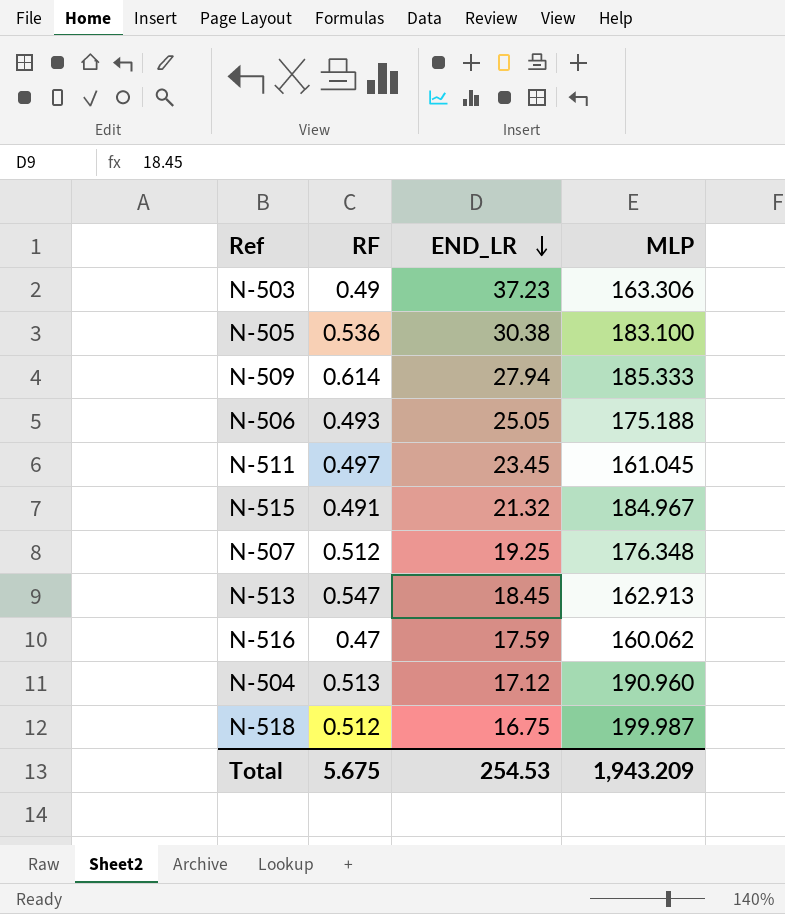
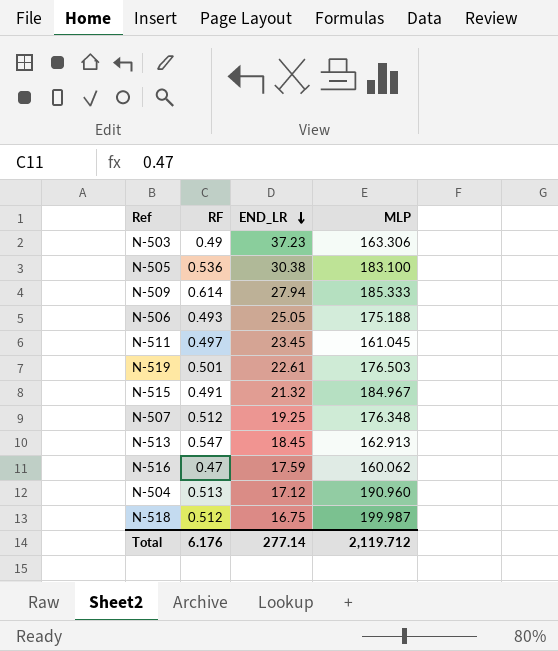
row N-519: none -> 0.501 | 22.61 | 176.503
Total | RF: 5.675 -> 6.176
Total | END_LR: 254.53 -> 277.14
Total | MLP: 1,943.209 -> 2,119.712

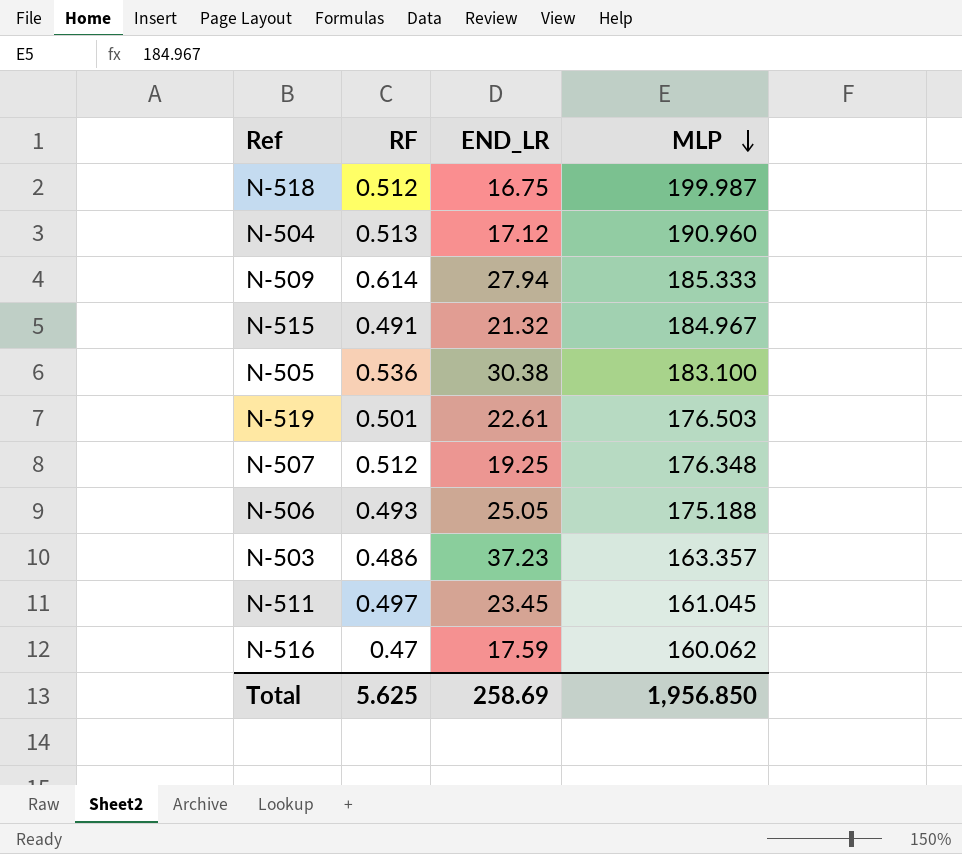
row order: END_LR descending -> MLP descending
row N-513: 0.547 | 18.45 | 162.913 -> none
N-503 | RF: 0.49 -> 0.486
N-503 | MLP: 163.306 -> 163.357
Total | RF: 6.176 -> 5.625
Total | END_LR: 277.14 -> 258.69
Total | MLP: 2,119.712 -> 1,956.850

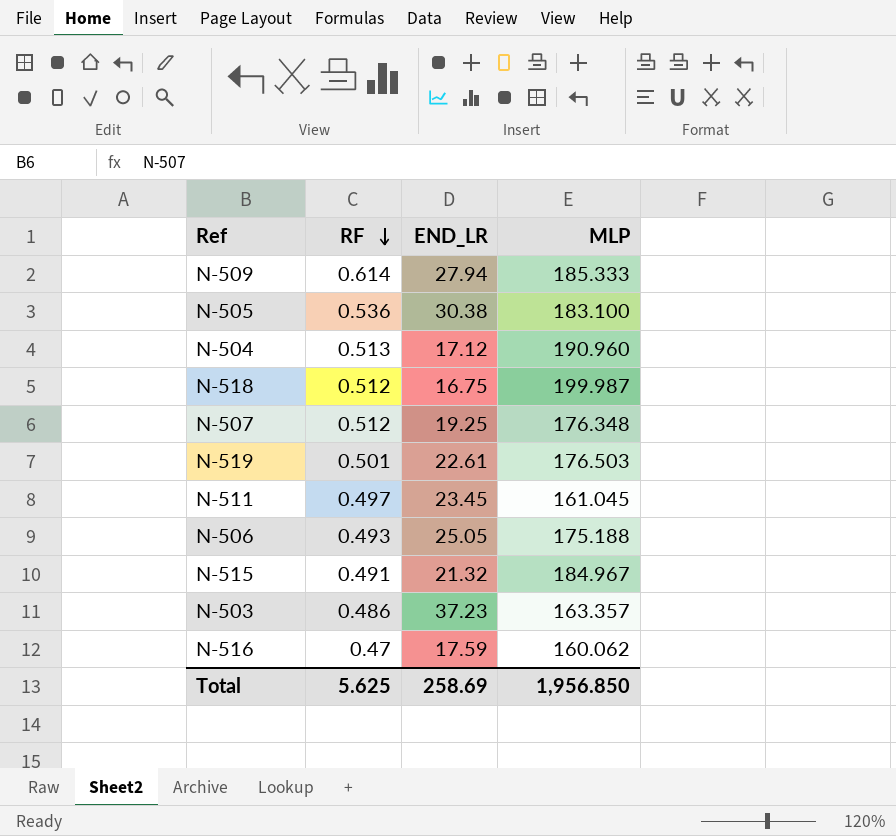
row order: MLP descending -> RF descending

